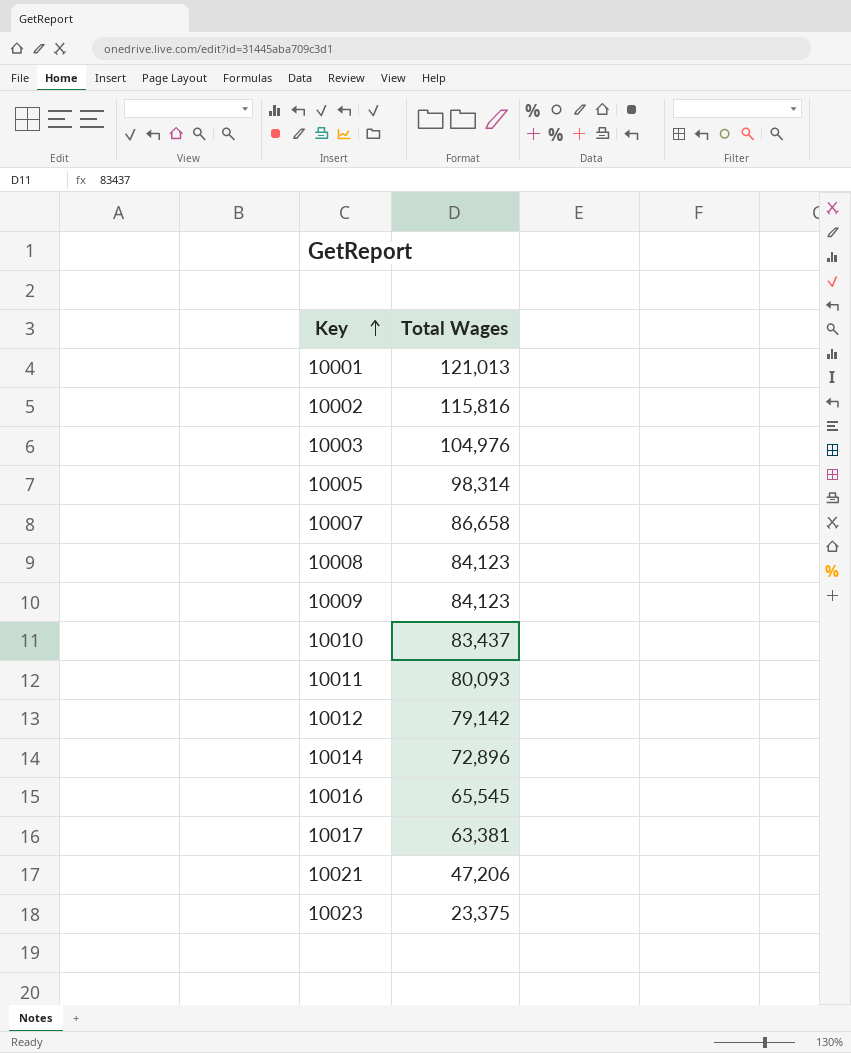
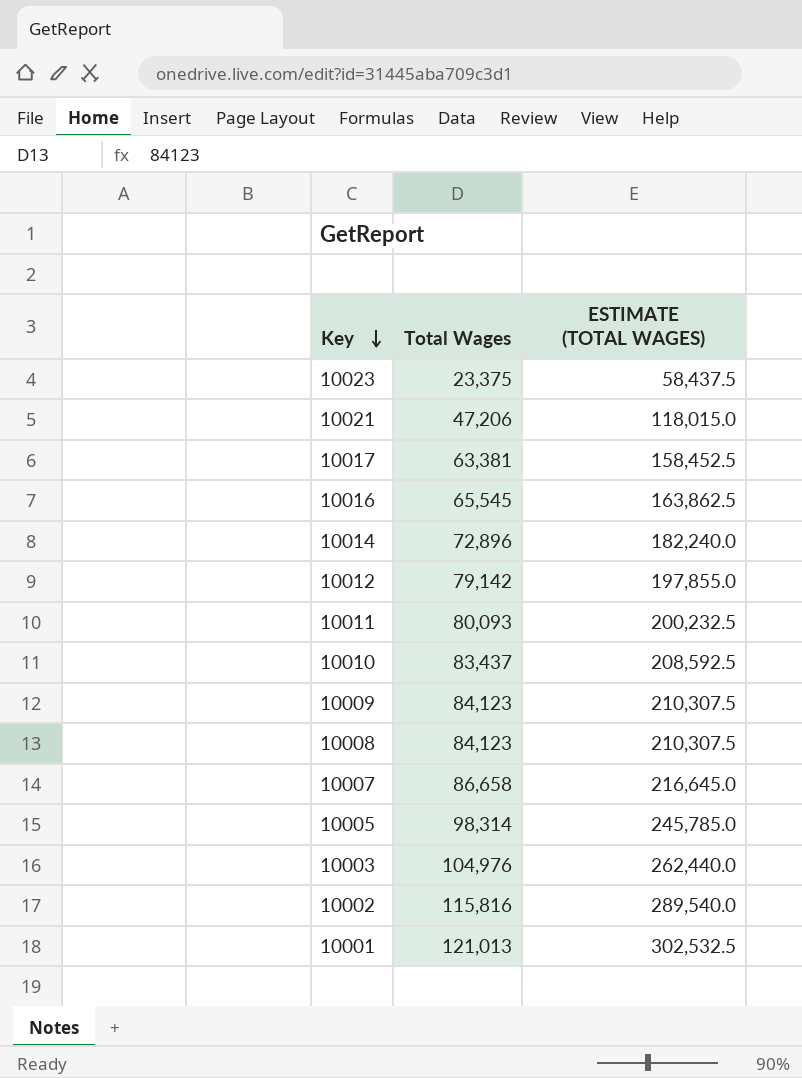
row order: Key ascending -> Key descending
column ESTIMATE (TOTAL WAGES) | formula: none -> [Total Wages] * 2.5

